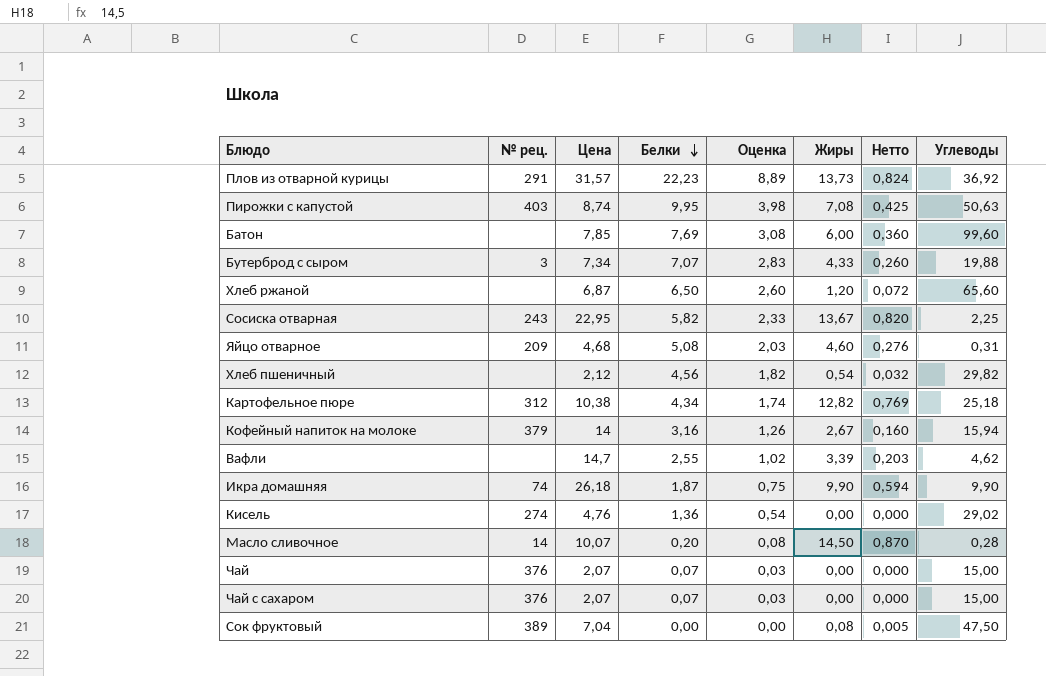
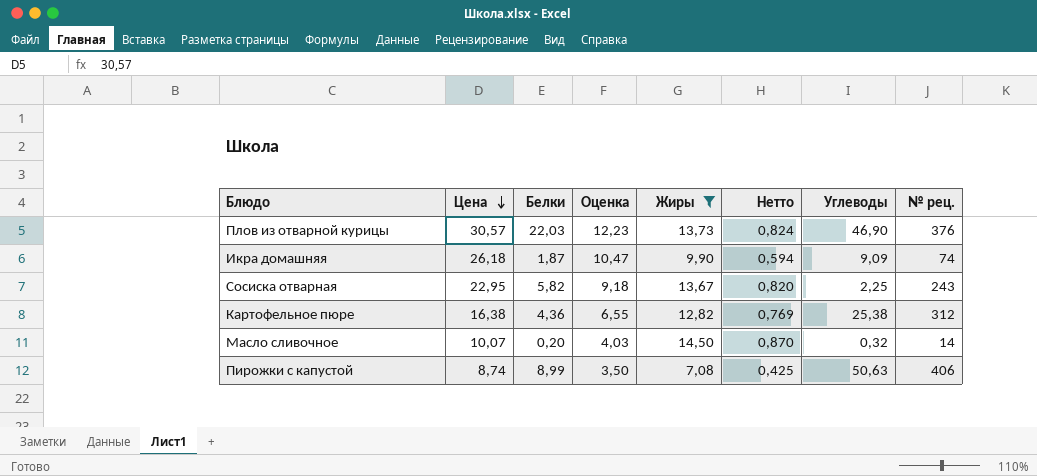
filter: none -> Жиры >= 7,08
row order: Белки descending -> Цена descending
column Оценка | formula: [Белки] * 0,4 -> [Цена] * 0,4
column № рец. | position: 2 -> 8
Плов из отварной курицы | Цена: 31,57 -> 30,57
Плов из отварной курицы | Белки: 22,23 -> 22,03
Плов из отварной курицы | Углеводы: 36,92 -> 46,90
Плов из отварной курицы | № рец.: 291 -> 376
Икра домашняя | Углеводы: 9,90 -> 9,09
Картофельное пюре | Цена: 10,38 -> 16,38
Картофельное пюре | Белки: 4,34 -> 4,36
Картофельное пюре | Углеводы: 25,18 -> 25,38
Масло сливочное | Углеводы: 0,28 -> 0,32
Пирожки с капустой | Белки: 9,95 -> 8,99
Пирожки с капустой | № рец.: 403 -> 406

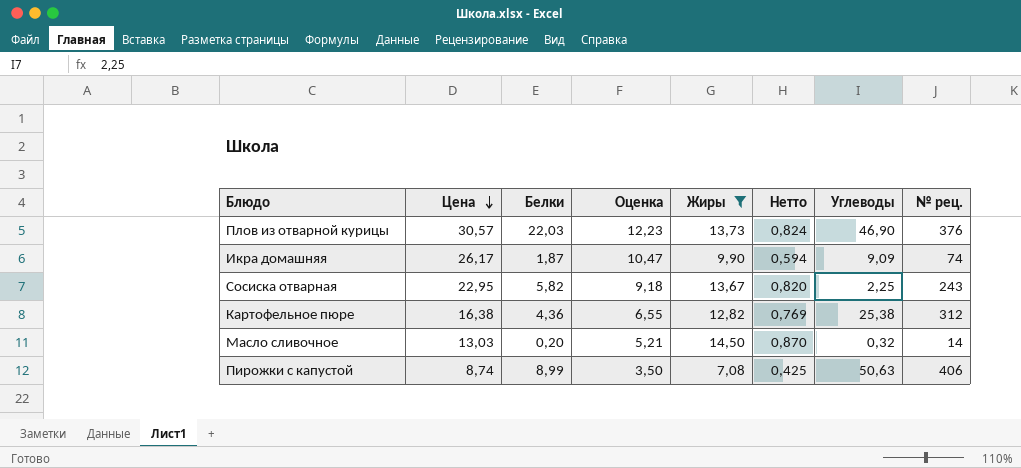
Икра домашняя | Цена: 26,18 -> 26,17
Масло сливочное | Цена: 10,07 -> 13,03
Масло сливочное | Оценка: 4,03 -> 5,21

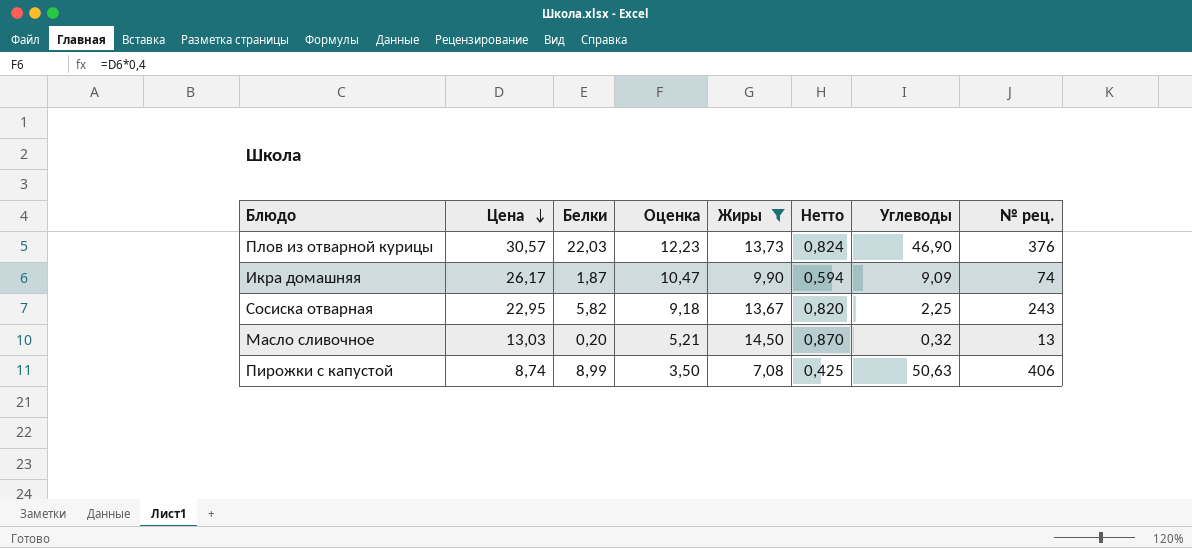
row Картофельное пюре: 16,38 | 4,36 | 6,55 | 12,82 | 0,769 | 25,38 | 312 -> none
Масло сливочное | № рец.: 14 -> 13

